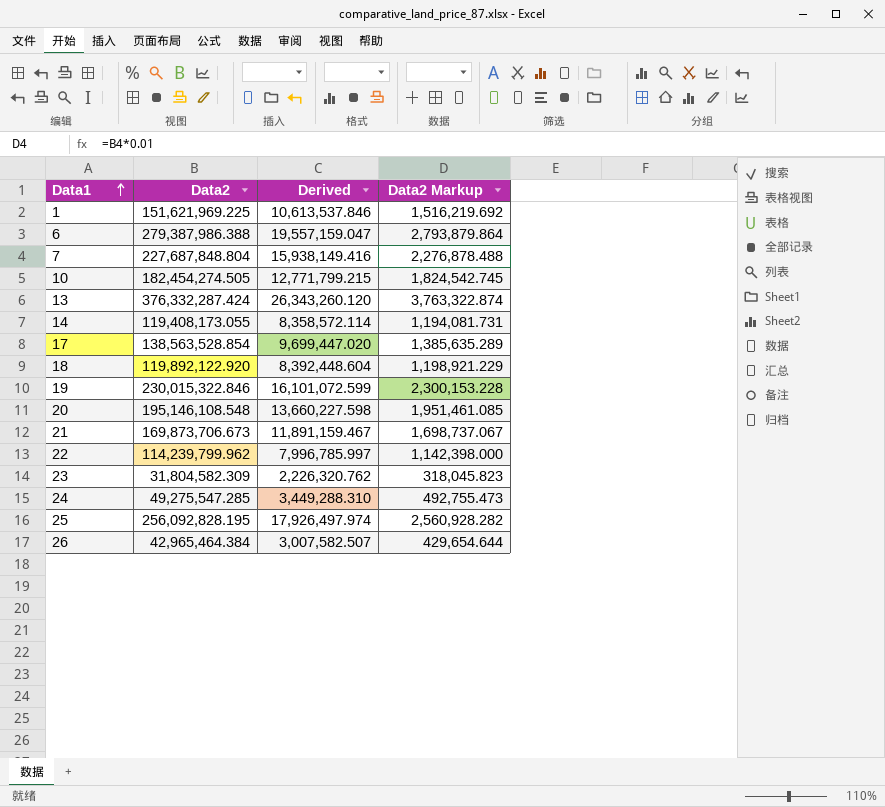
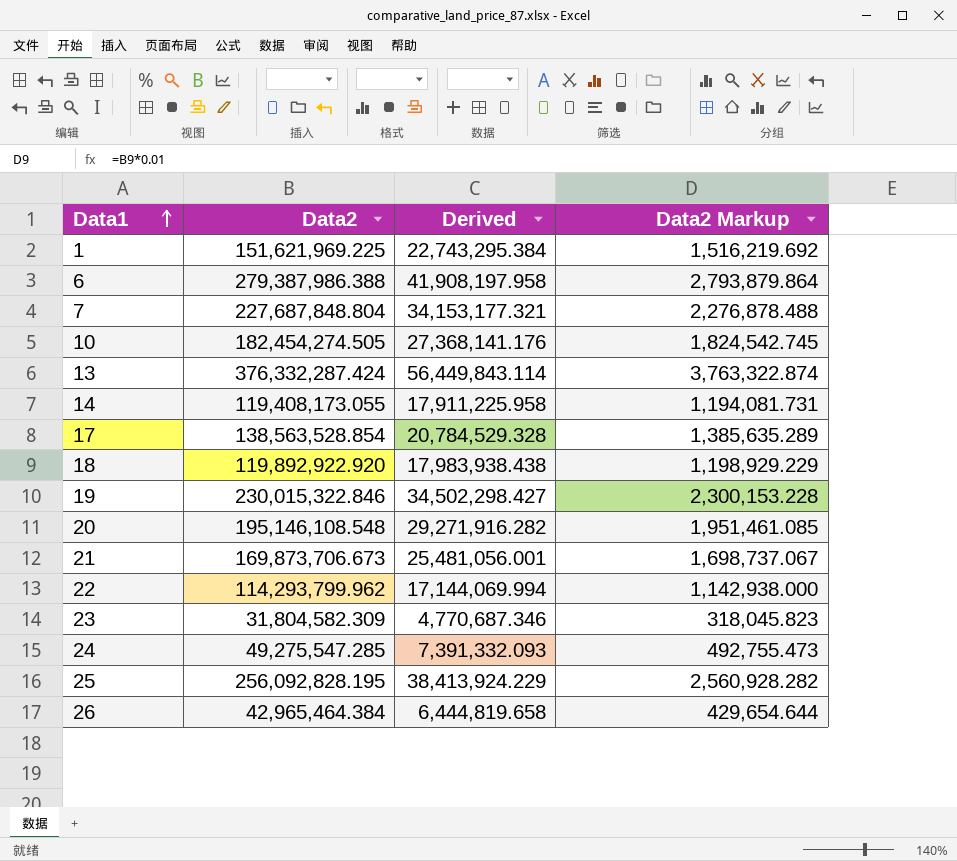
column Derived | formula: [Data2] * 0.07 -> [Data2] * 0.15
18 | Data2: 119,892,122.920 -> 119,892,922.920
18 | Data2 Markup: 1,198,921.229 -> 1,198,929.229
22 | Data2: 114,239,799.962 -> 114,293,799.962
22 | Data2 Markup: 1,142,398.000 -> 1,142,938.000

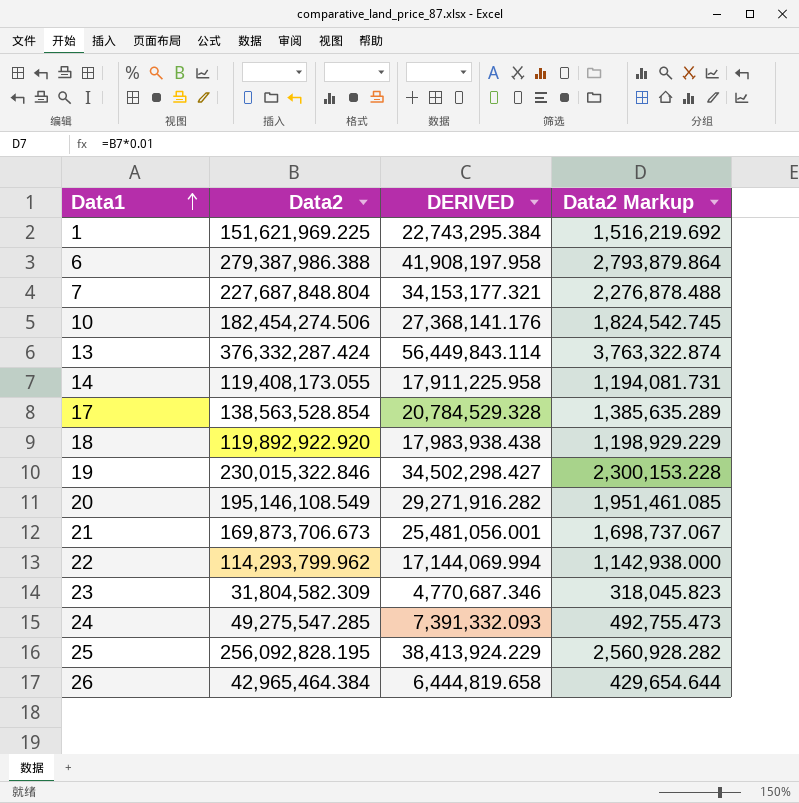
column name: Derived -> DERIVED
10 | Data2: 182,454,274.505 -> 182,454,274.506
20 | Data2: 195,146,108.548 -> 195,146,108.549

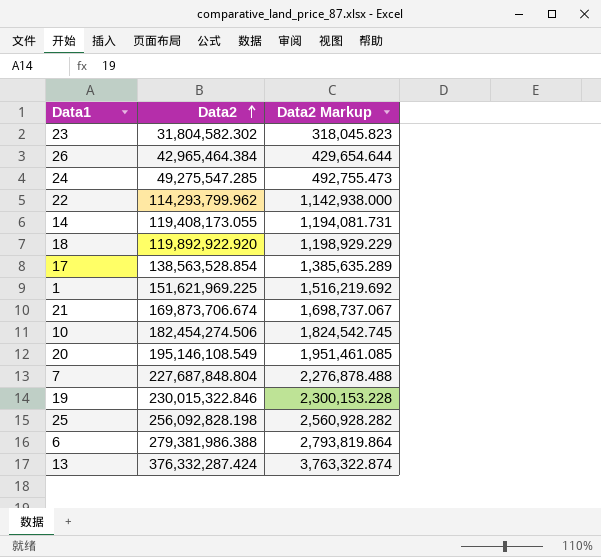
row order: Data1 ascending -> Data2 ascending
column DERIVED | formula: [Data2] * 0.15 -> none
23 | Data2: 31,804,582.309 -> 31,804,582.302
21 | Data2: 169,873,706.673 -> 169,873,706.674
25 | Data2: 256,092,828.195 -> 256,092,828.198
6 | Data2: 279,387,986.388 -> 279,381,986.388
6 | Data2 Markup: 2,793,879.864 -> 2,793,819.864

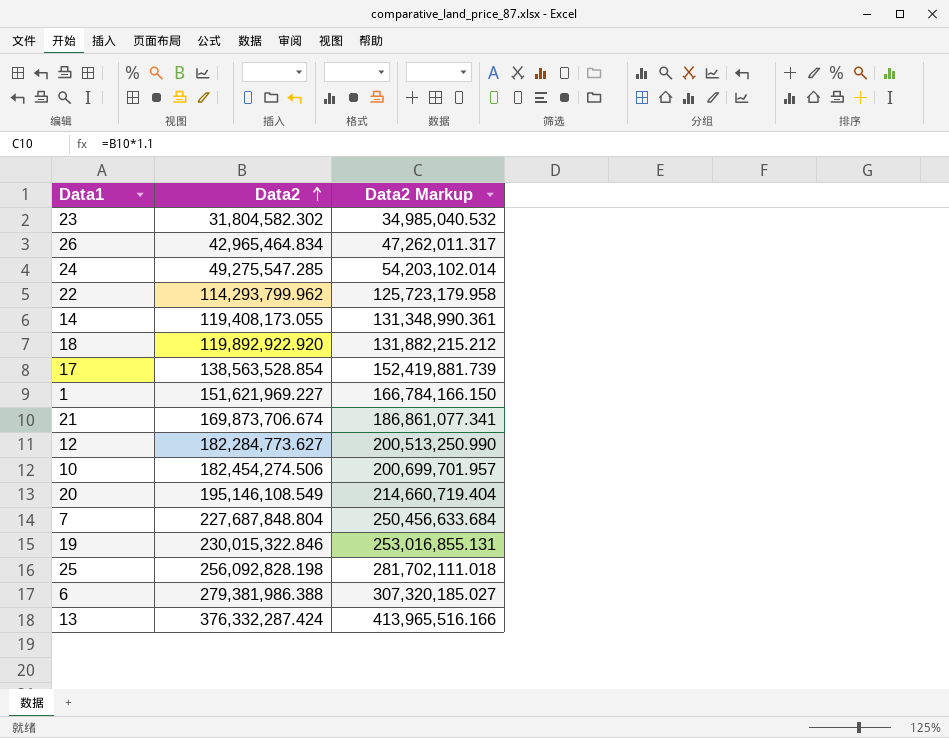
column Data2 Markup | formula: [Data2] * 0.01 -> [Data2] * 1.1
26 | Data2: 42,965,464.384 -> 42,965,464.834
1 | Data2: 151,621,969.225 -> 151,621,969.227
row 12: none -> 182,284,773.627 | 200,513,250.990

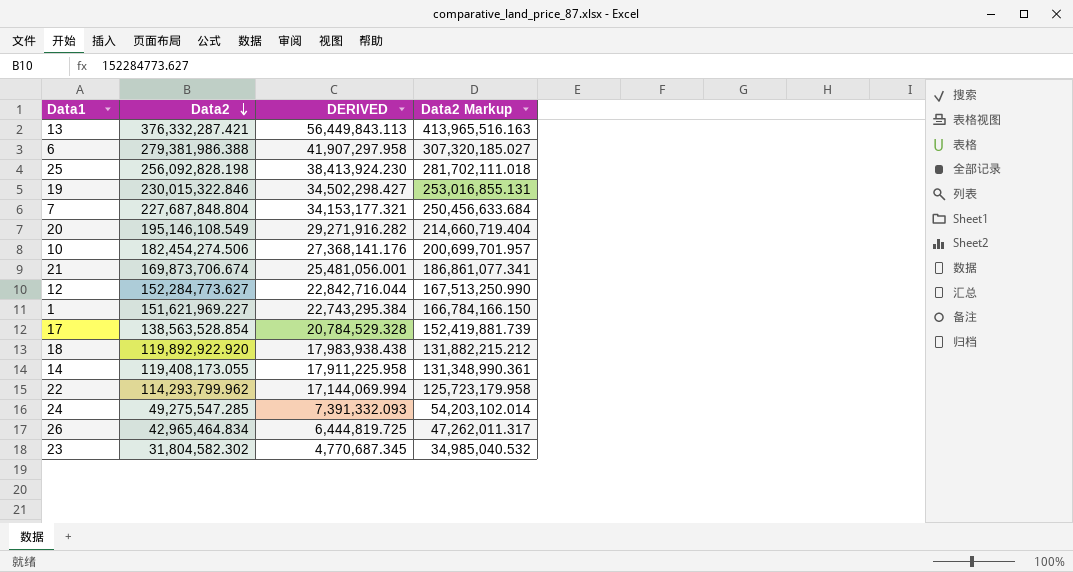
row order: Data2 ascending -> Data2 descending
column DERIVED | formula: none -> [Data2] * 0.15
13 | Data2: 376,332,287.424 -> 376,332,287.421
13 | Data2 Markup: 413,965,516.166 -> 413,965,516.163
12 | Data2: 182,284,773.627 -> 152,284,773.627
12 | Data2 Markup: 200,513,250.990 -> 167,513,250.990

